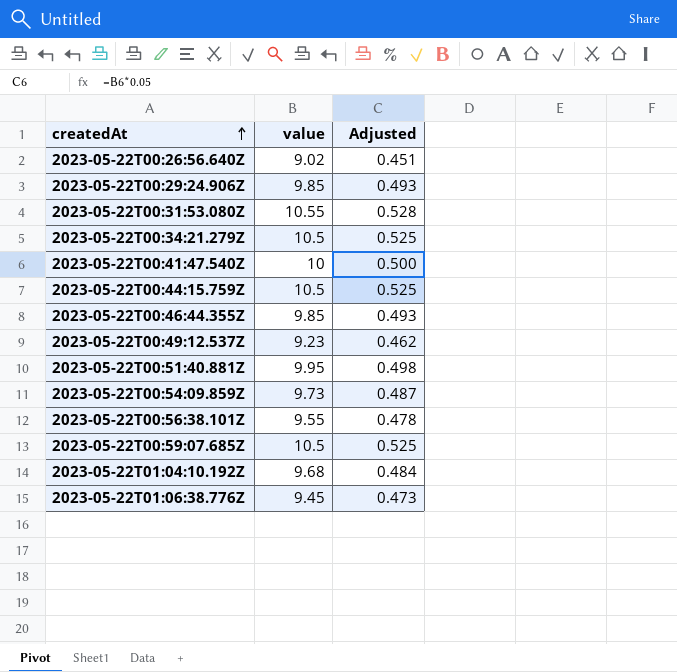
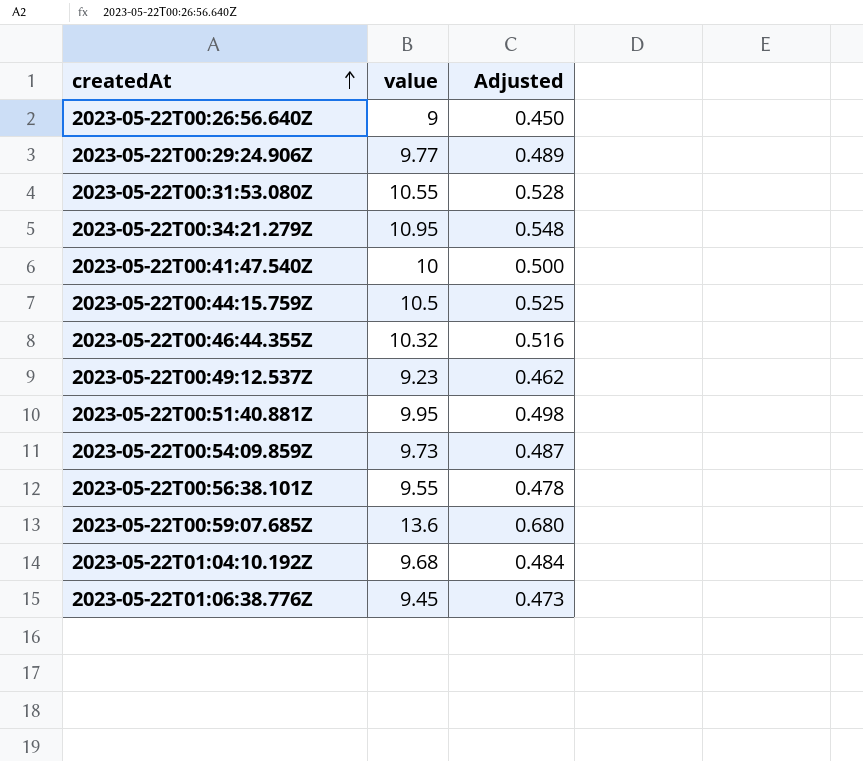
2023-05-22T00:26:56.640Z | value: 9.02 -> 9
2023-05-22T00:26:56.640Z | Adjusted: 0.451 -> 0.450
2023-05-22T00:29:24.906Z | value: 9.85 -> 9.77
2023-05-22T00:29:24.906Z | Adjusted: 0.493 -> 0.489
2023-05-22T00:34:21.279Z | value: 10.5 -> 10.95
2023-05-22T00:34:21.279Z | Adjusted: 0.525 -> 0.548
2023-05-22T00:46:44.355Z | value: 9.85 -> 10.32
2023-05-22T00:46:44.355Z | Adjusted: 0.493 -> 0.516
2023-05-22T00:59:07.685Z | value: 10.5 -> 13.6
2023-05-22T00:59:07.685Z | Adjusted: 0.525 -> 0.680

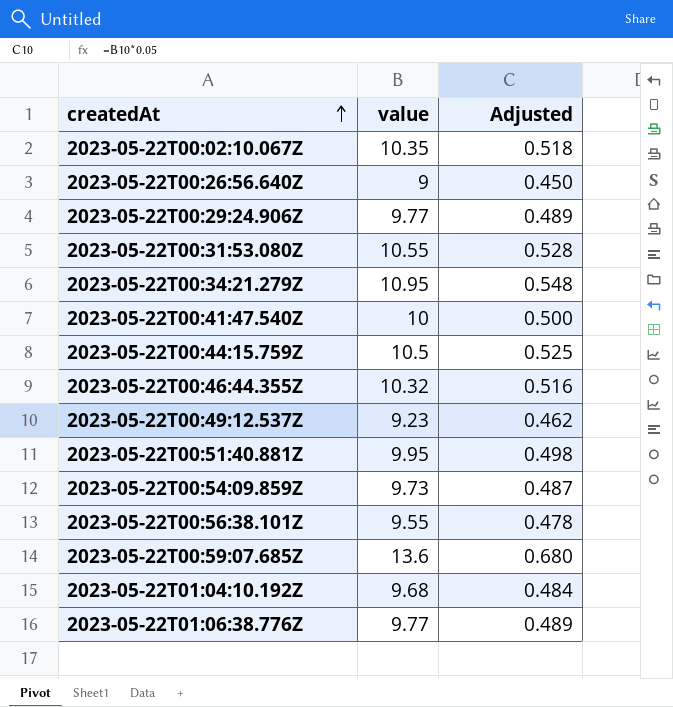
row 2023-05-22T00:02:10.067Z: none -> 10.35 | 0.518
2023-05-22T01:06:38.776Z | value: 9.45 -> 9.77
2023-05-22T01:06:38.776Z | Adjusted: 0.473 -> 0.489

